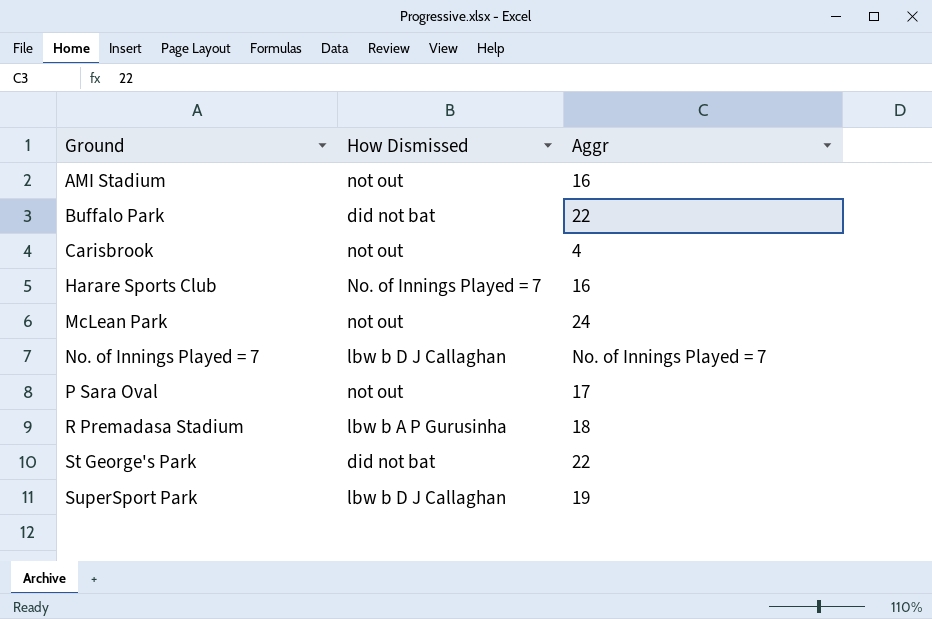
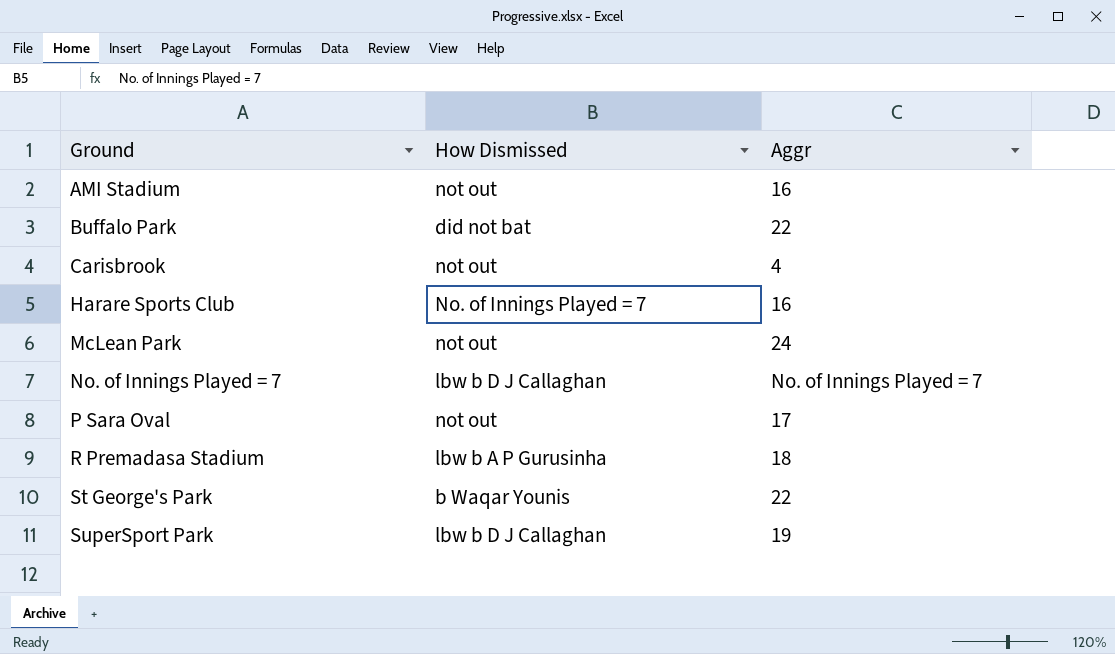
St George's Park | How Dismissed: did not bat -> b Waqar Younis

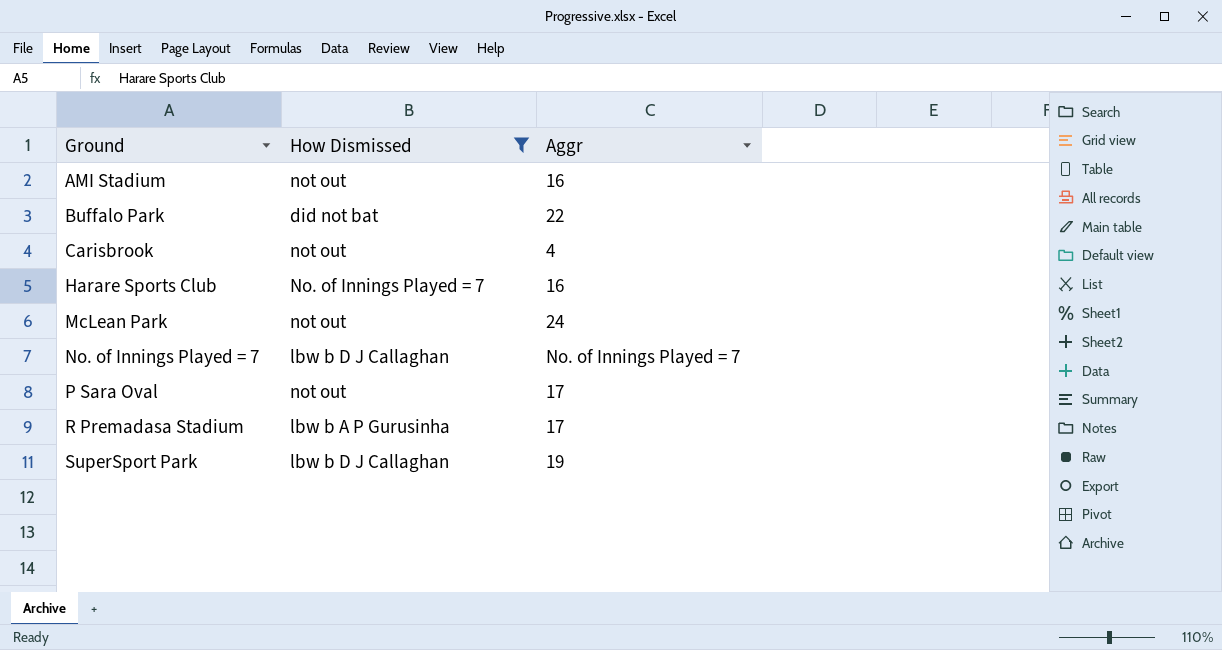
filter: none -> How Dismissed != b Waqar Younis
R Premadasa Stadium | Aggr: 18 -> 17

